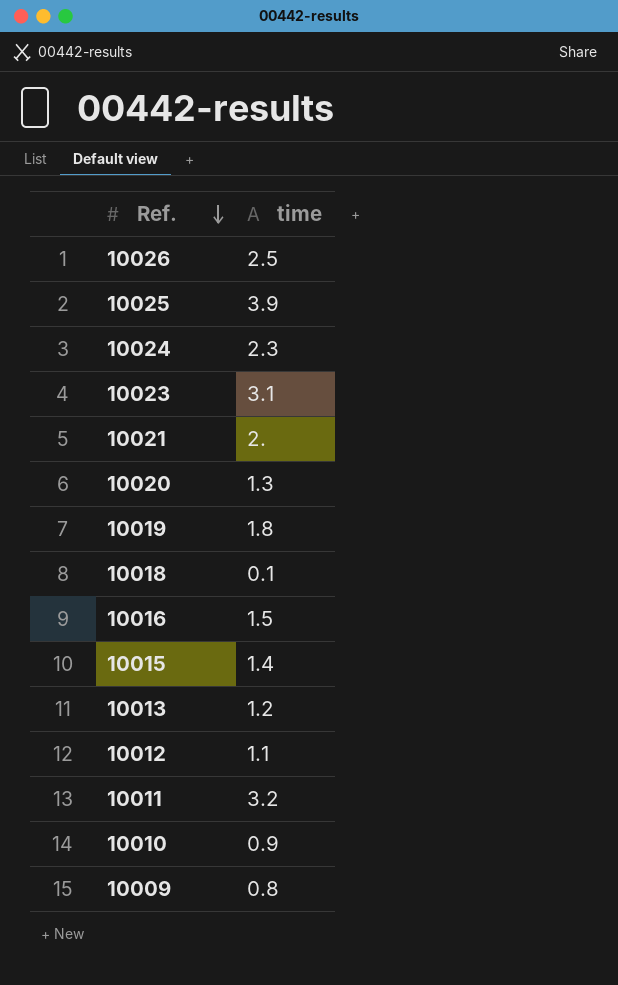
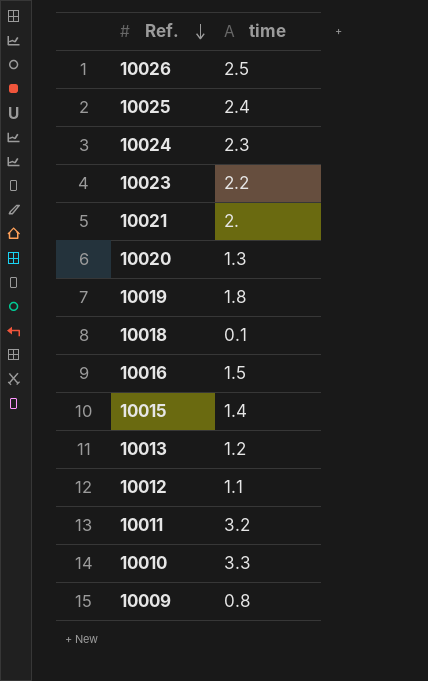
10025 | time: 3.9 -> 2.4
10023 | time: 3.1 -> 2.2
10010 | time: 0.9 -> 3.3

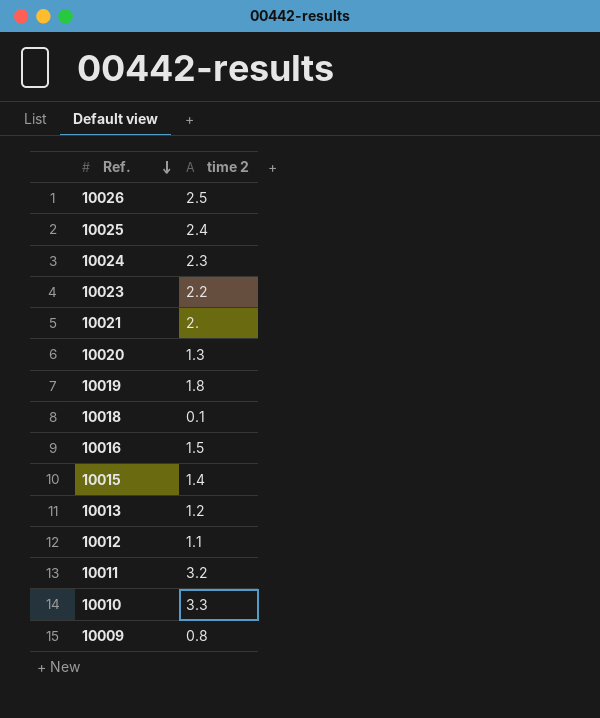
column name: time -> time 2

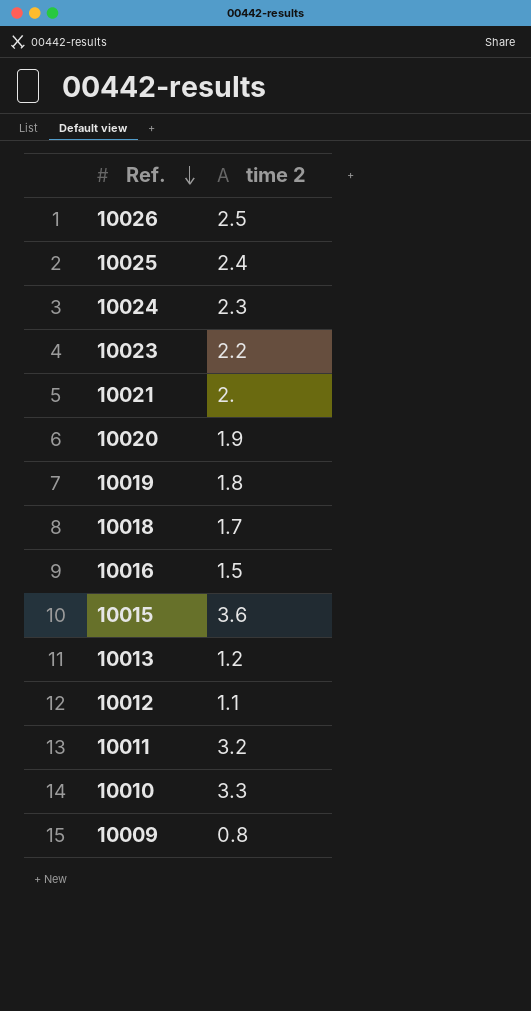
10020 | time 2: 1.3 -> 1.9
10018 | time 2: 0.1 -> 1.7
10015 | time 2: 1.4 -> 3.6

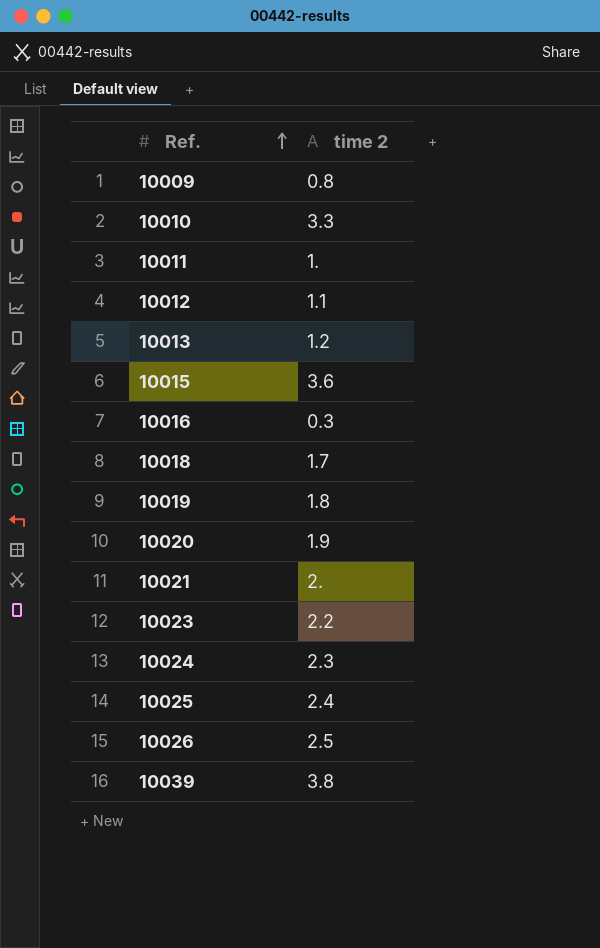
row order: Ref. descending -> Ref. ascending
10011 | time 2: 3.2 -> 1.
10016 | time 2: 1.5 -> 0.3
row 10039: none -> 3.8

